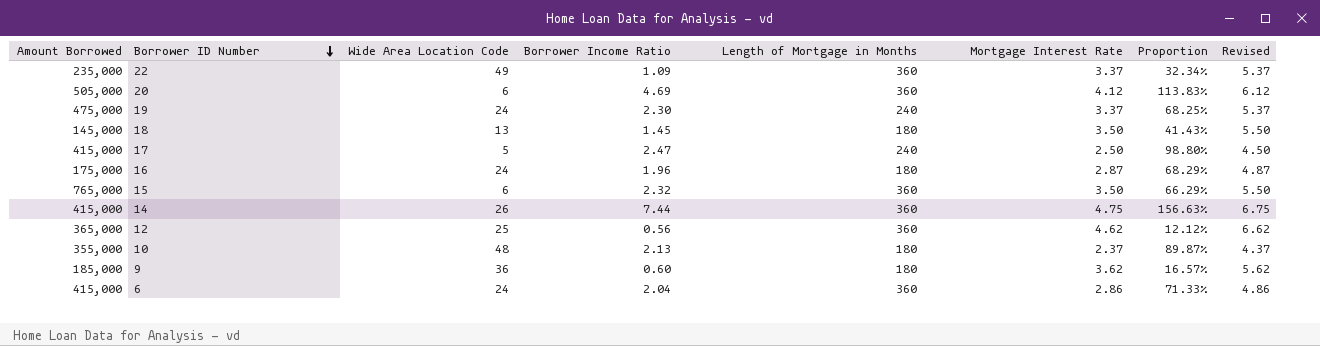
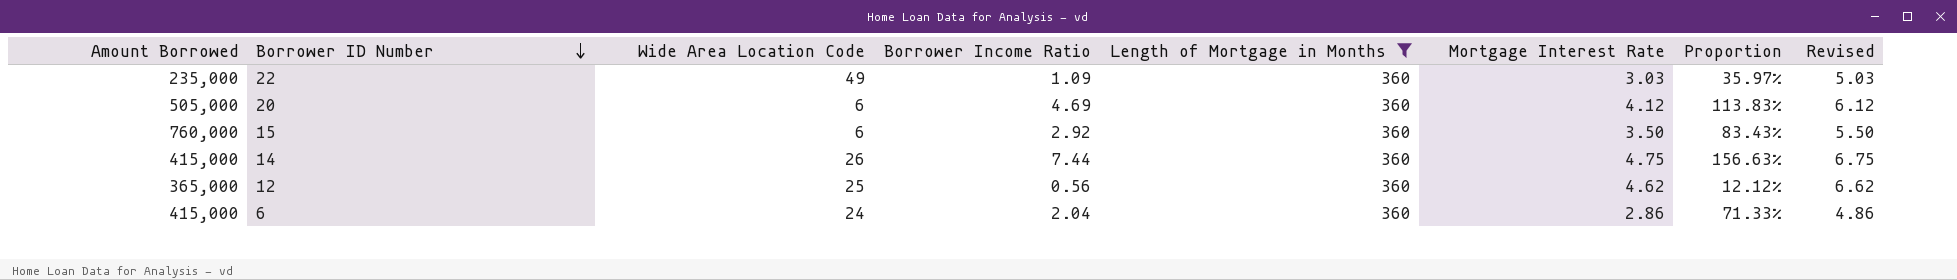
filter: none -> Length of Mortgage in Months = 360
22 | Mortgage Interest Rate: 3.37 -> 3.03
22 | Proportion: 32.34% -> 35.97%
22 | Revised: 5.37 -> 5.03
15 | Amount Borrowed: 765,000 -> 760,000
15 | Borrower Income Ratio: 2.32 -> 2.92
15 | Proportion: 66.29% -> 83.43%

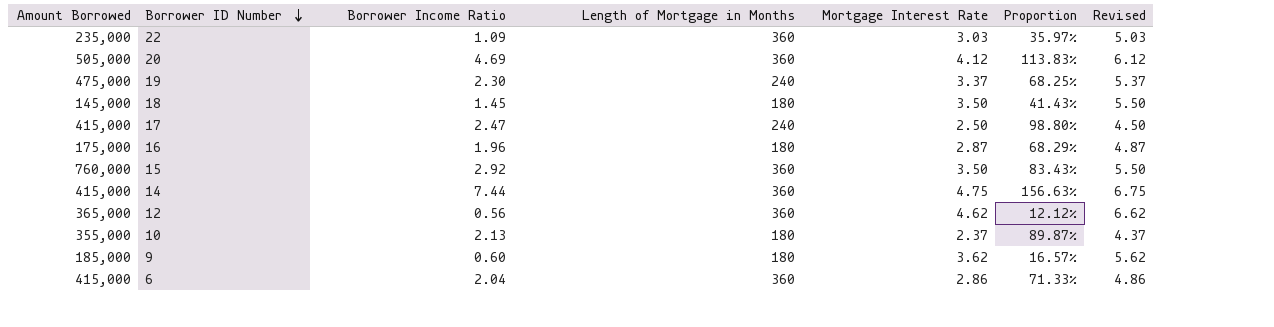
filter: Length of Mortgage in Months = 360 -> none
column Wide Area Location Code | position: 3 -> none

